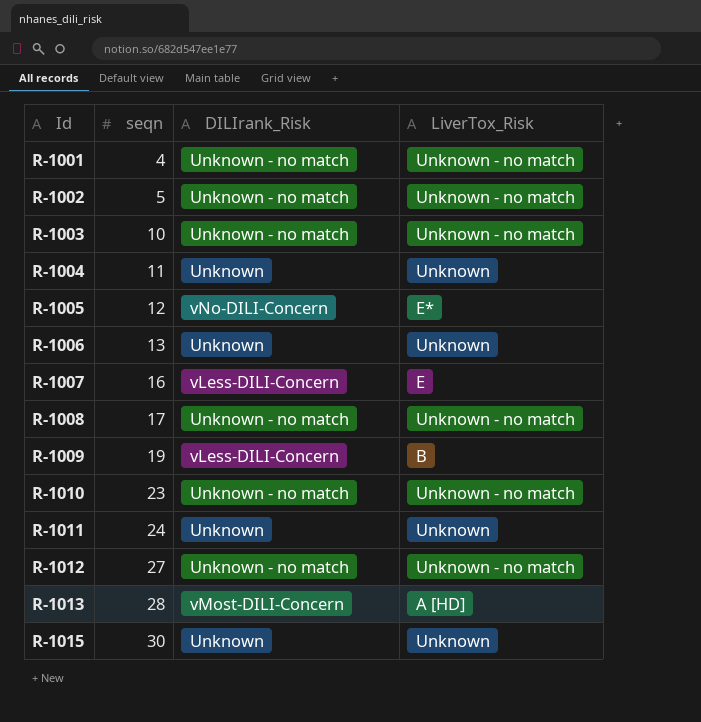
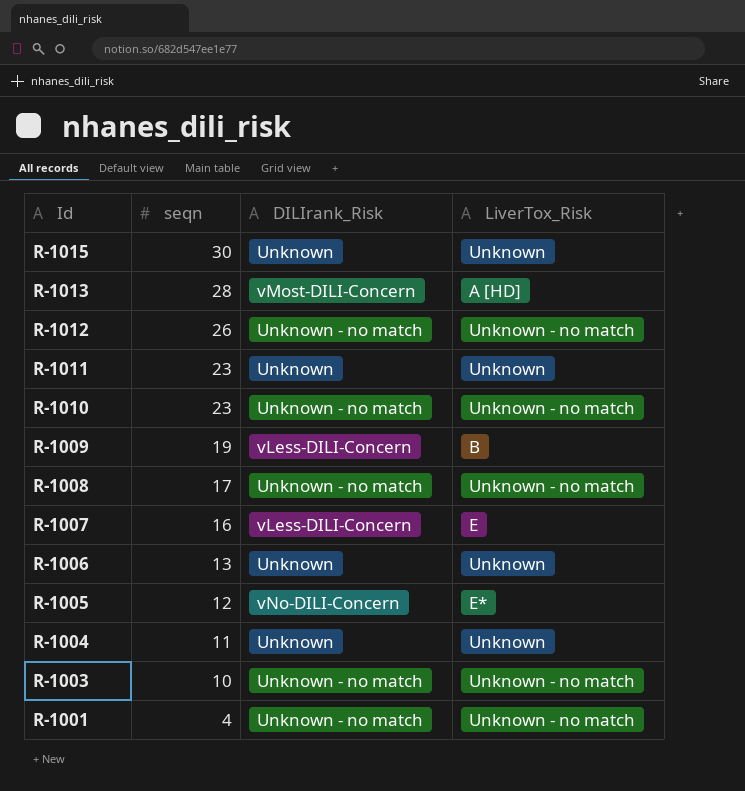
row order: Id ascending -> Id descending
row R-1002: 5 | Unknown - no match | Unknown - no match -> none
R-1012 | seqn: 27 -> 26
R-1011 | seqn: 24 -> 23

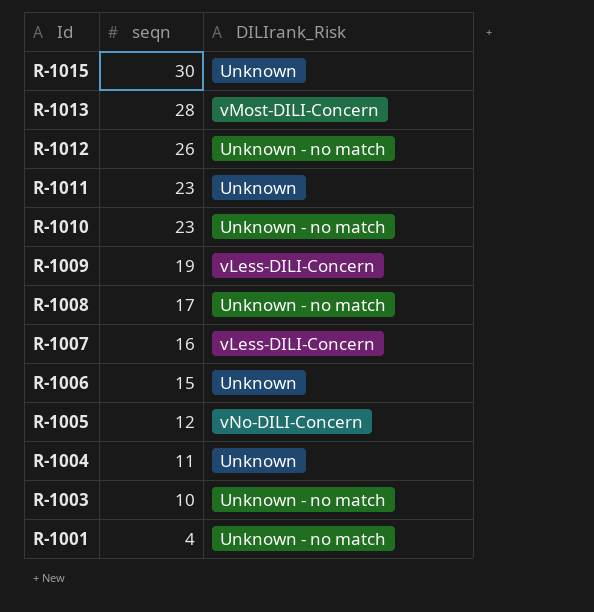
column LiverTox_Risk | position: 4 -> none
R-1006 | seqn: 13 -> 15

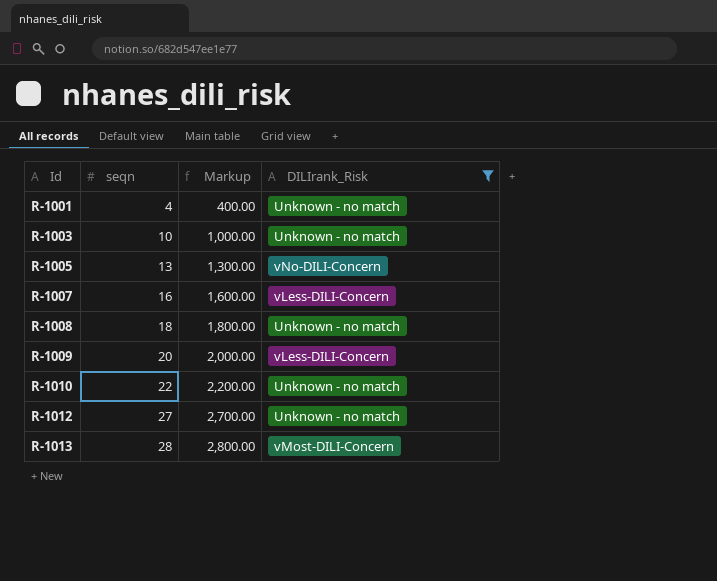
filter: none -> DILIrank_Risk != Unknown
row order: Id descending -> Id ascending
column Markup | formula: none -> [seqn] * 100
R-1005 | seqn: 12 -> 13
R-1008 | seqn: 17 -> 18
R-1009 | seqn: 19 -> 20
R-1010 | seqn: 23 -> 22
R-1012 | seqn: 26 -> 27

